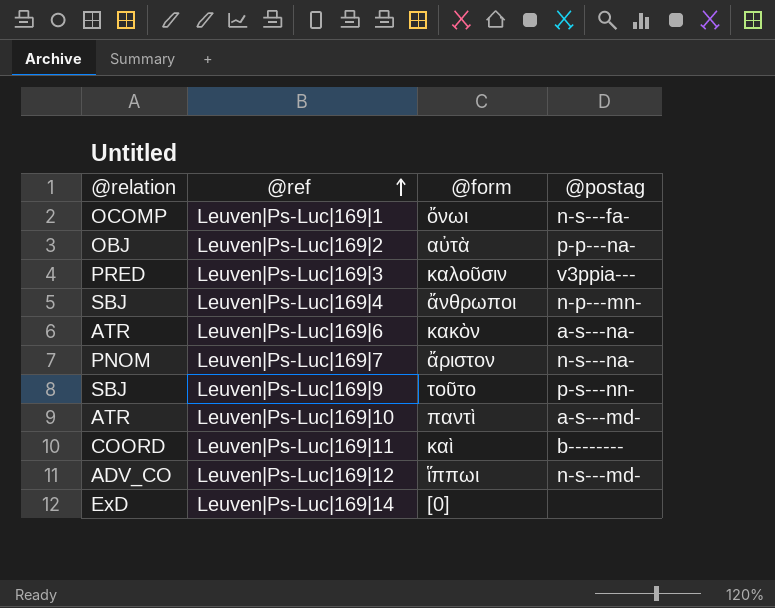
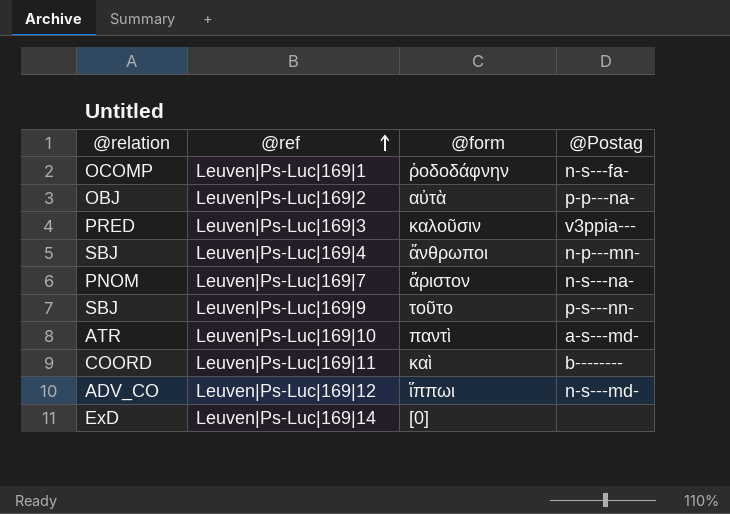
column name: @postag -> @Postag
row Leuven|Ps-Luc|169|6: ATR | κακὸν | a-s---na- -> none
Leuven|Ps-Luc|169|1 | @form: ὄνωι -> ῥοδοδάφνην

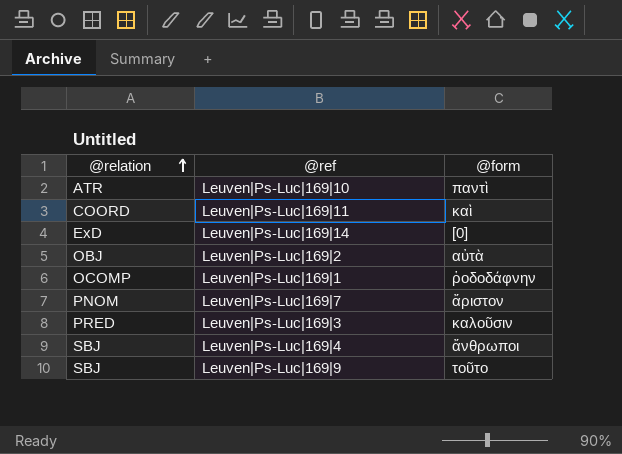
row order: @ref ascending -> @relation ascending
column @Postag | position: 4 -> none
row Leuven|Ps-Luc|169|12: ADV_CO | ἵππωι | n-s---md- -> none

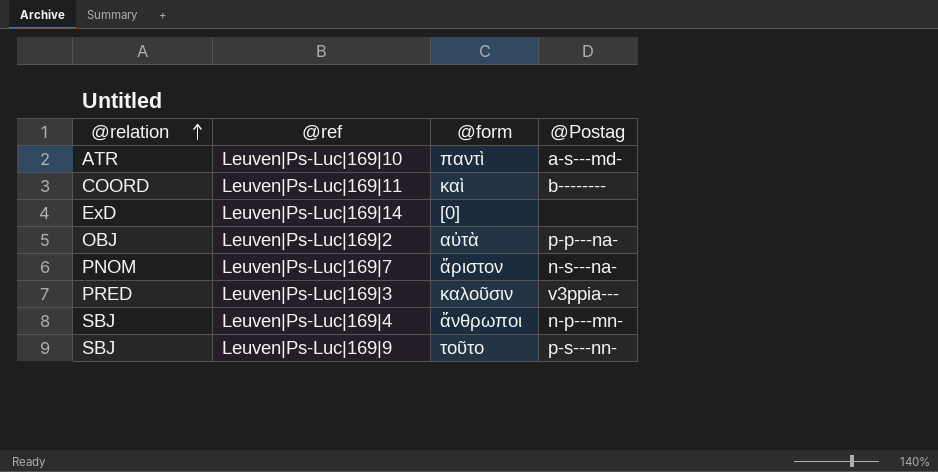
column @Postag | position: none -> 4
row Leuven|Ps-Luc|169|1: OCOMP | ῥοδοδάφνην -> none

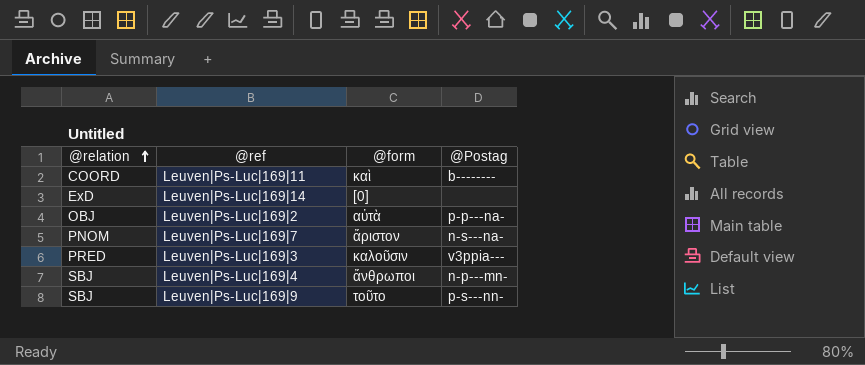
row Leuven|Ps-Luc|169|10: ATR | παντὶ | a-s---md- -> none

